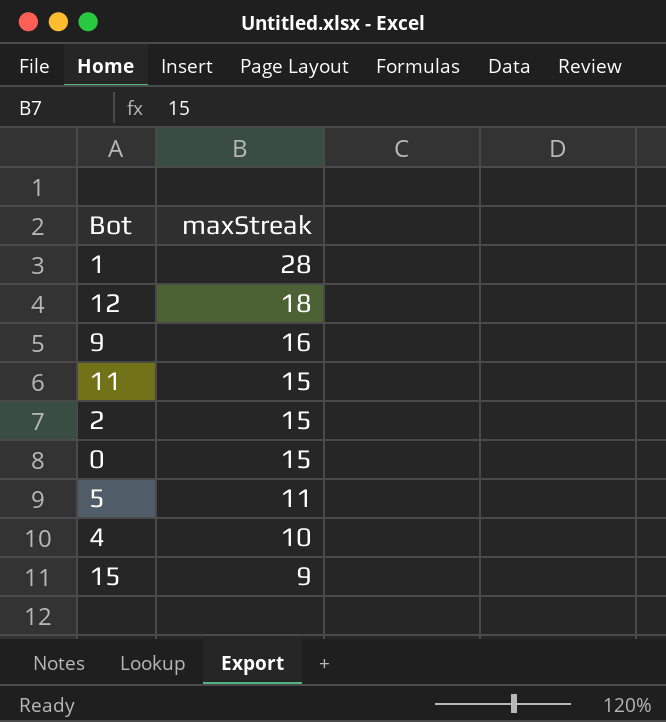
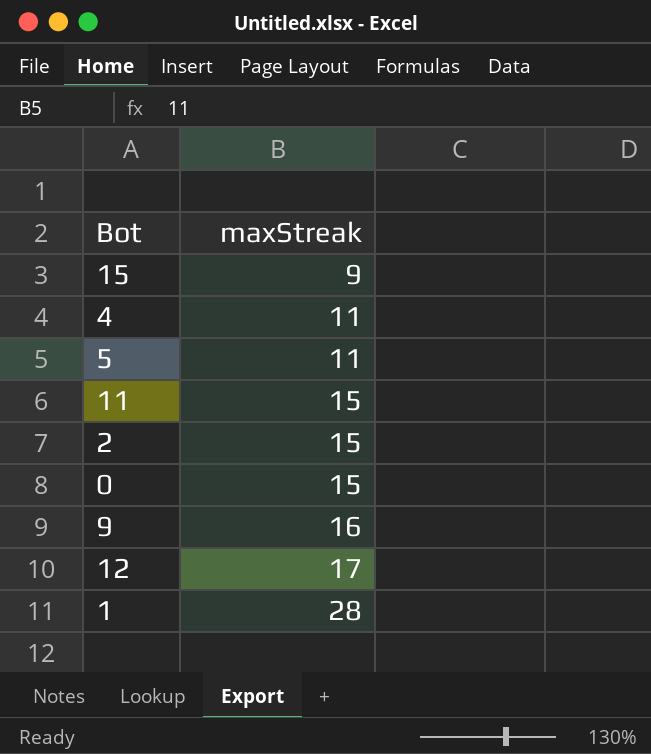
row order: maxStreak descending -> maxStreak ascending
4 | maxStreak: 10 -> 11
12 | maxStreak: 18 -> 17

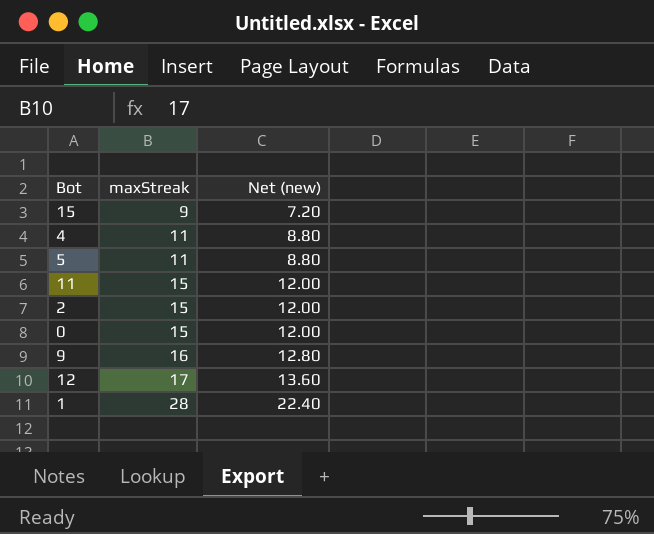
column Net (new) | formula: none -> [maxStreak] * 0.8

